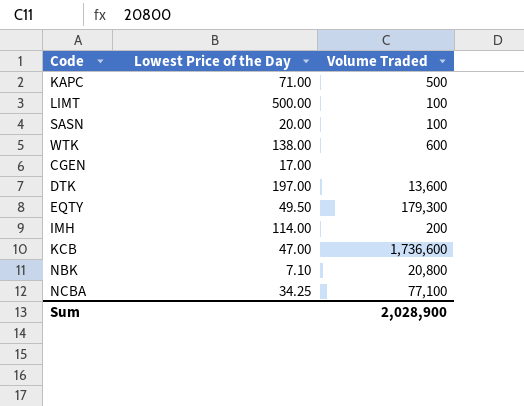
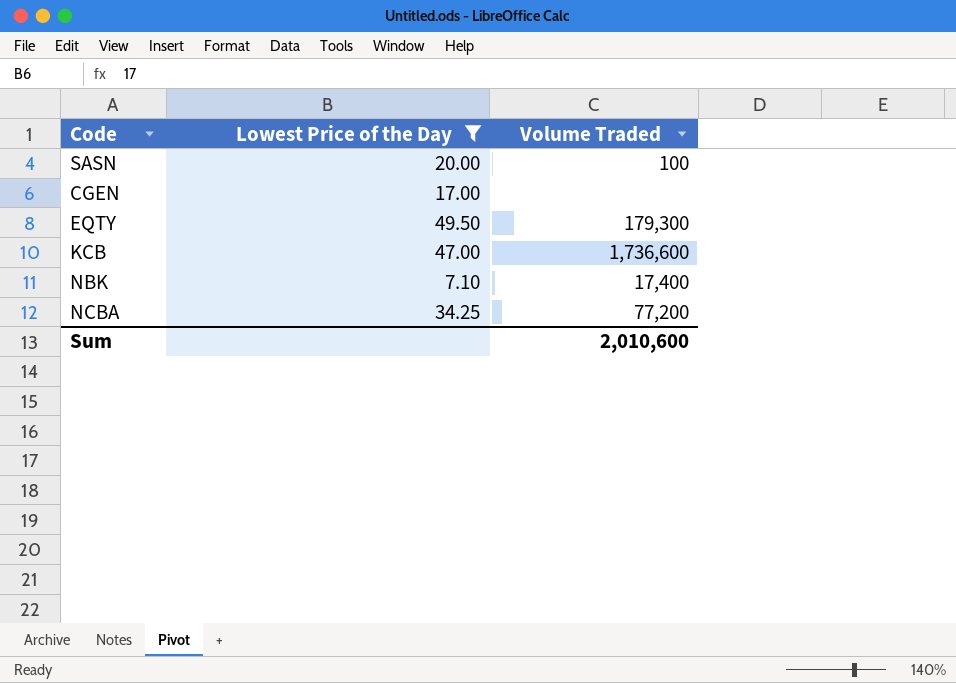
filter: none -> Lowest Price of the Day <= 49.50
NBK | Volume Traded: 20,800 -> 17,400
NCBA | Volume Traded: 77,100 -> 77,200
Sum | Volume Traded: 2,028,900 -> 2,010,600

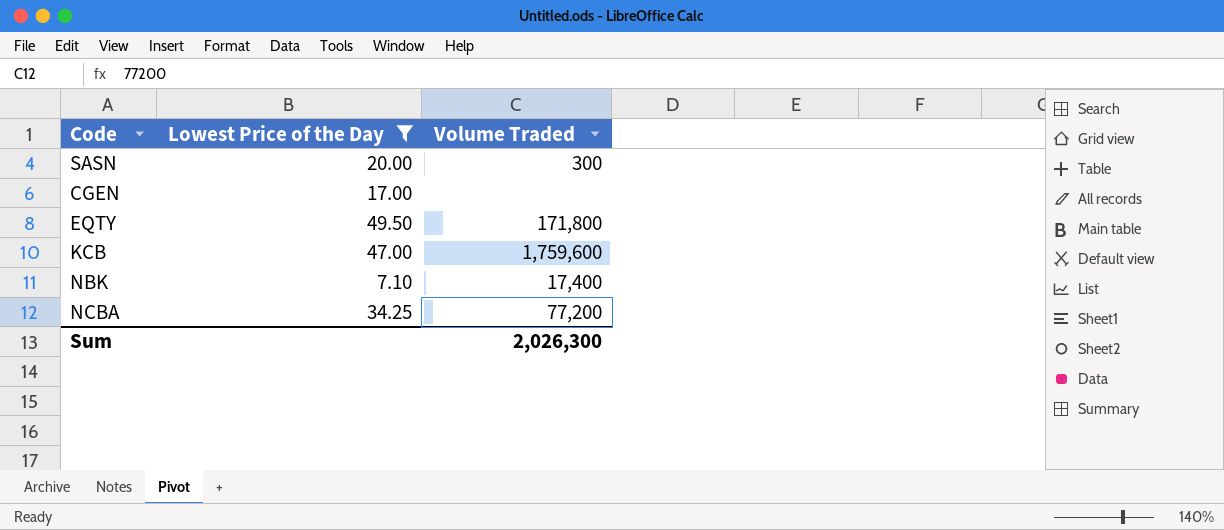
SASN | Volume Traded: 100 -> 300
EQTY | Volume Traded: 179,300 -> 171,800
KCB | Volume Traded: 1,736,600 -> 1,759,600
Sum | Volume Traded: 2,010,600 -> 2,026,300

